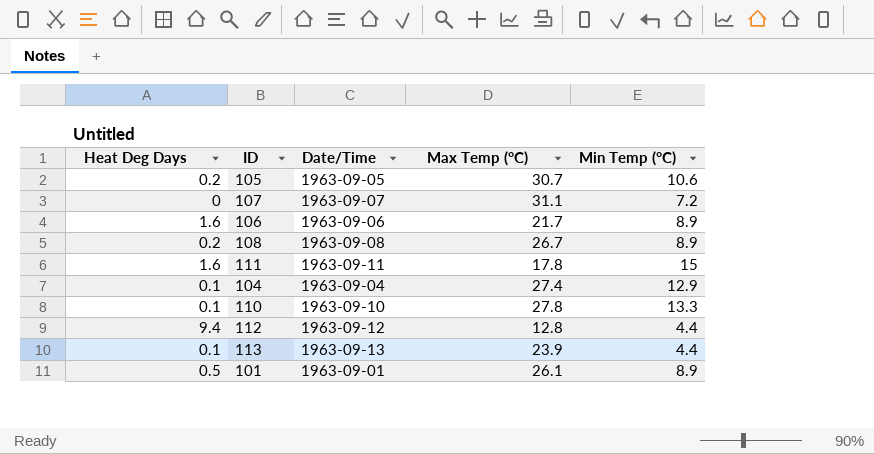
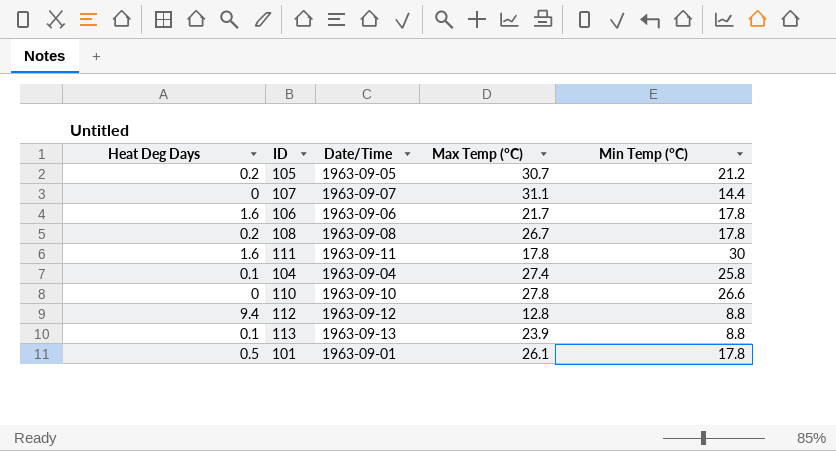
105 | Min Temp (°C): 10.6 -> 21.2
107 | Min Temp (°C): 7.2 -> 14.4
106 | Min Temp (°C): 8.9 -> 17.8
108 | Min Temp (°C): 8.9 -> 17.8
111 | Min Temp (°C): 15 -> 30
104 | Min Temp (°C): 12.9 -> 25.8
110 | Heat Deg Days: 0.1 -> 0
110 | Min Temp (°C): 13.3 -> 26.6
112 | Min Temp (°C): 4.4 -> 8.8
113 | Min Temp (°C): 4.4 -> 8.8
101 | Min Temp (°C): 8.9 -> 17.8

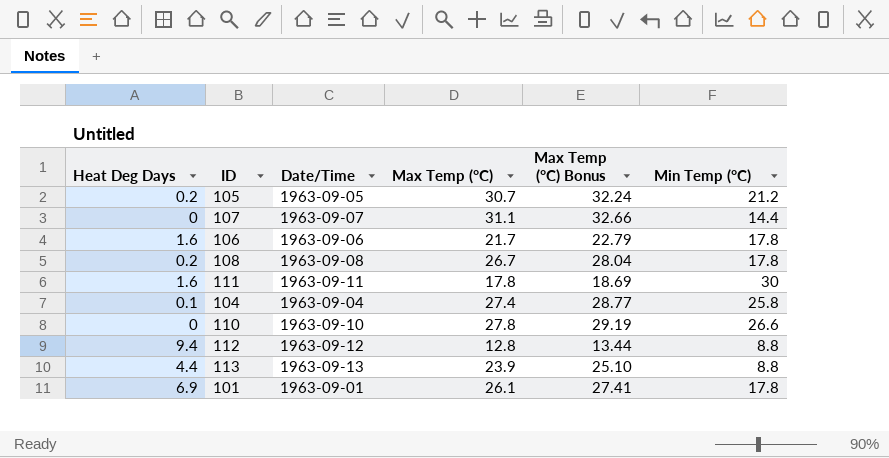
column Max Temp (°C) Bonus | formula: none -> [Max Temp (°C)] * 1.05
113 | Heat Deg Days: 0.1 -> 4.4
101 | Heat Deg Days: 0.5 -> 6.9

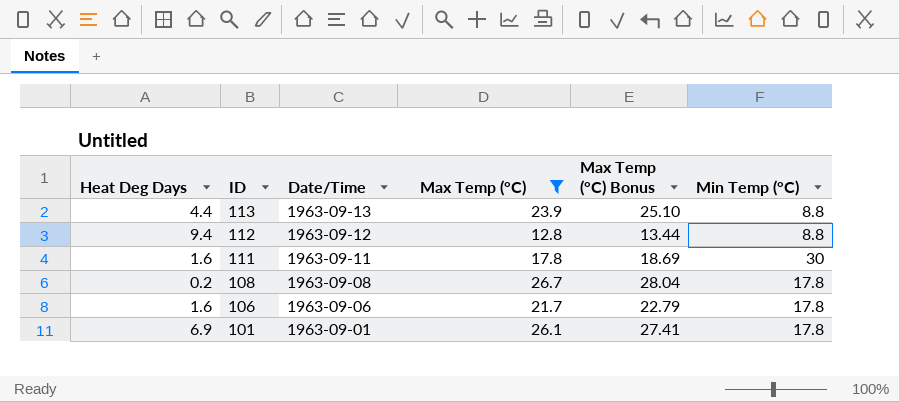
filter: none -> Max Temp (°C) <= 26.7
row order: none -> ID descending

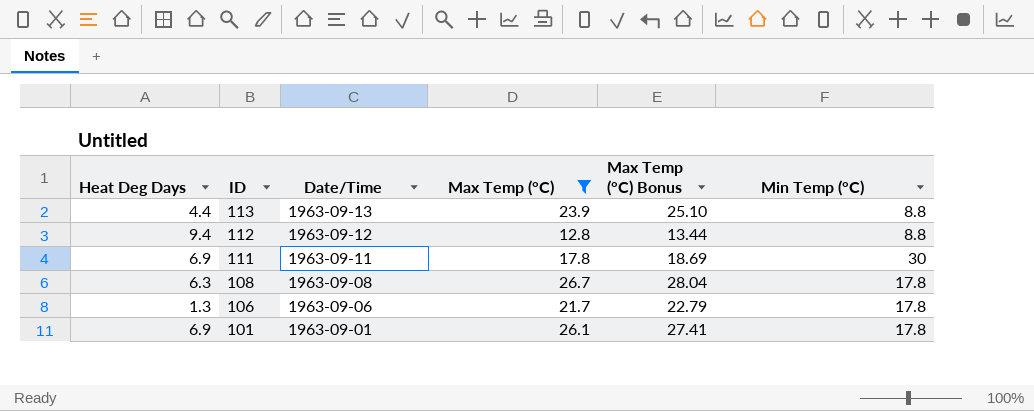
111 | Heat Deg Days: 1.6 -> 6.9
108 | Heat Deg Days: 0.2 -> 6.3
106 | Heat Deg Days: 1.6 -> 1.3

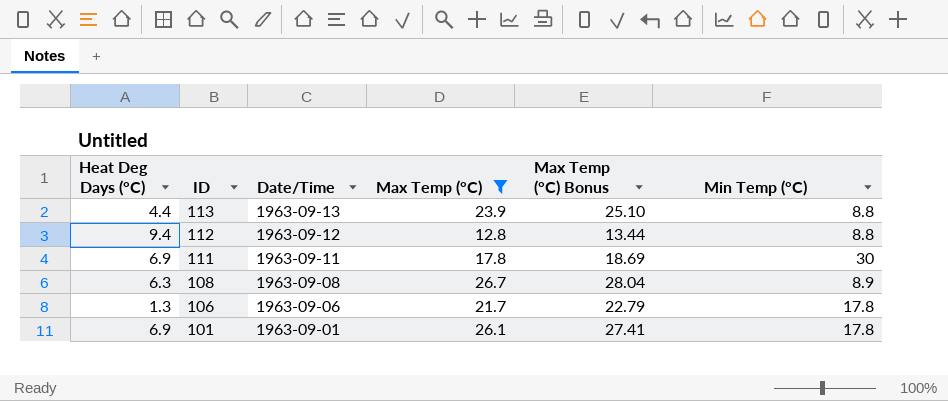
column name: Heat Deg Days -> Heat Deg Days (°C)
108 | Min Temp (°C): 17.8 -> 8.9

